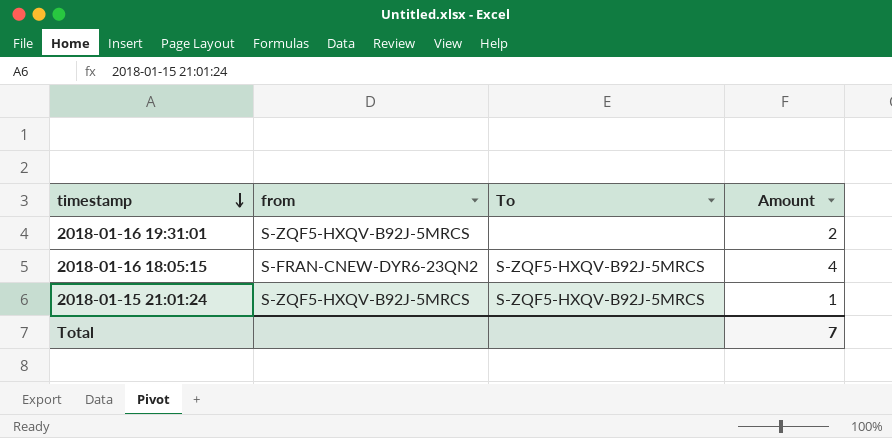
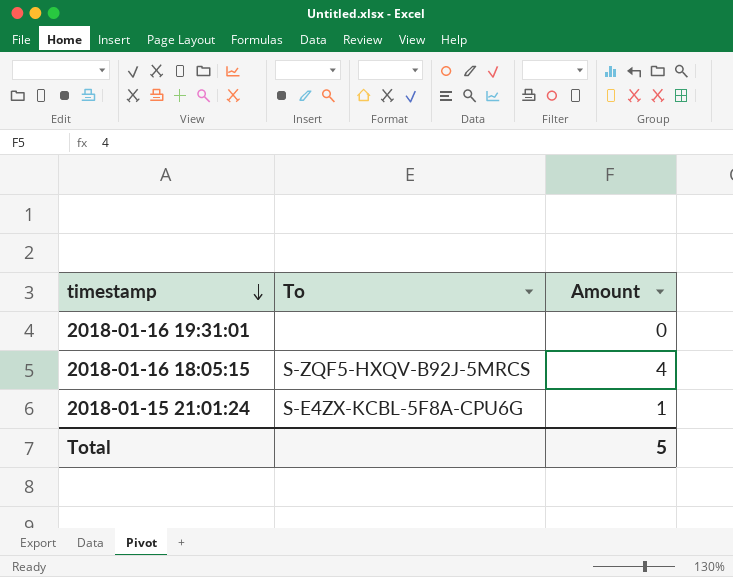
column from | position: 2 -> none
2018-01-16 19:31:01 | Amount: 2 -> 0
2018-01-15 21:01:24 | To: S-ZQF5-HXQV-B92J-5MRCS -> S-E4ZX-KCBL-5F8A-CPU6G
Total | Amount: 7 -> 5

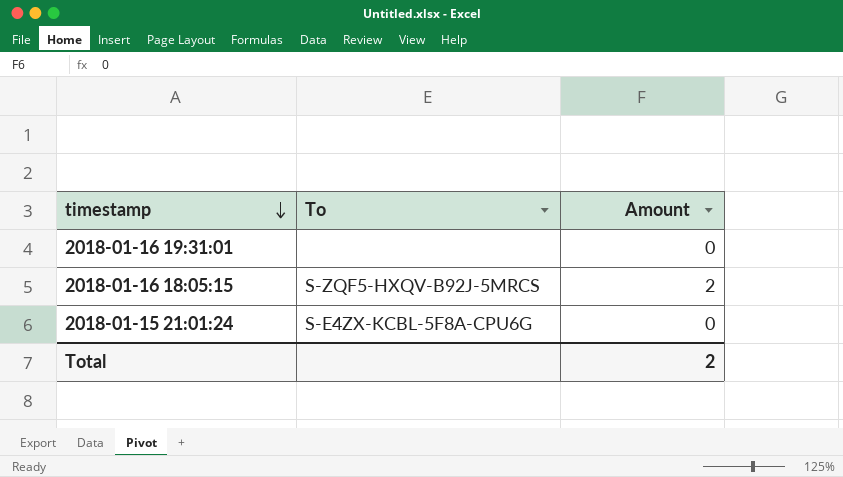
2018-01-16 18:05:15 | Amount: 4 -> 2
2018-01-15 21:01:24 | Amount: 1 -> 0
Total | Amount: 5 -> 2

